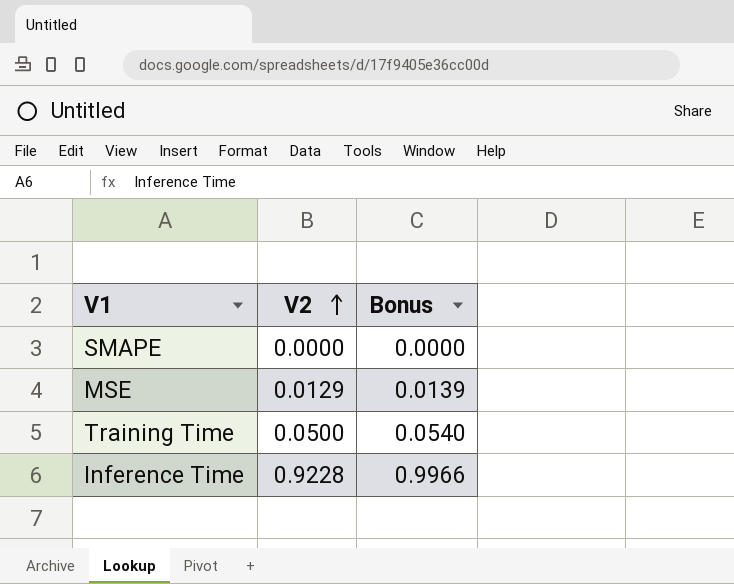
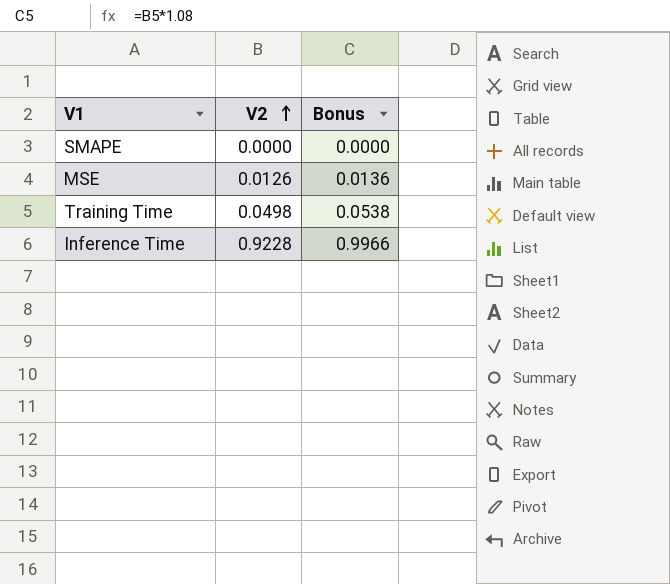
MSE | V2: 0.0129 -> 0.0126
MSE | Bonus: 0.0139 -> 0.0136
Training Time | V2: 0.0500 -> 0.0498
Training Time | Bonus: 0.0540 -> 0.0538

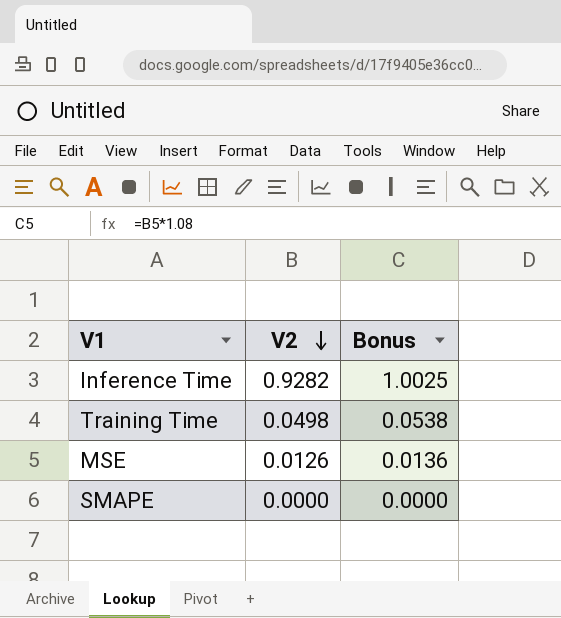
row order: V2 ascending -> V2 descending
Inference Time | V2: 0.9228 -> 0.9282
Inference Time | Bonus: 0.9966 -> 1.0025

